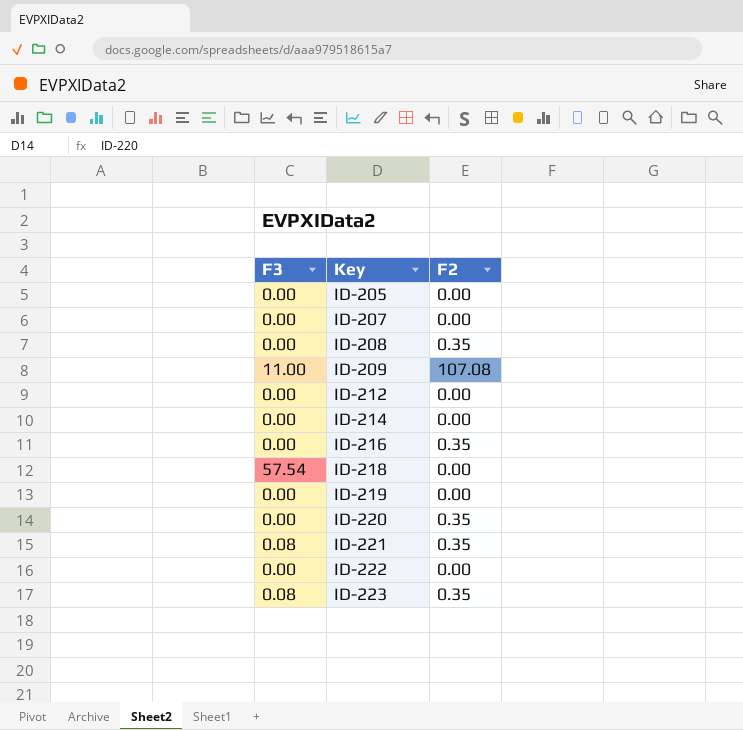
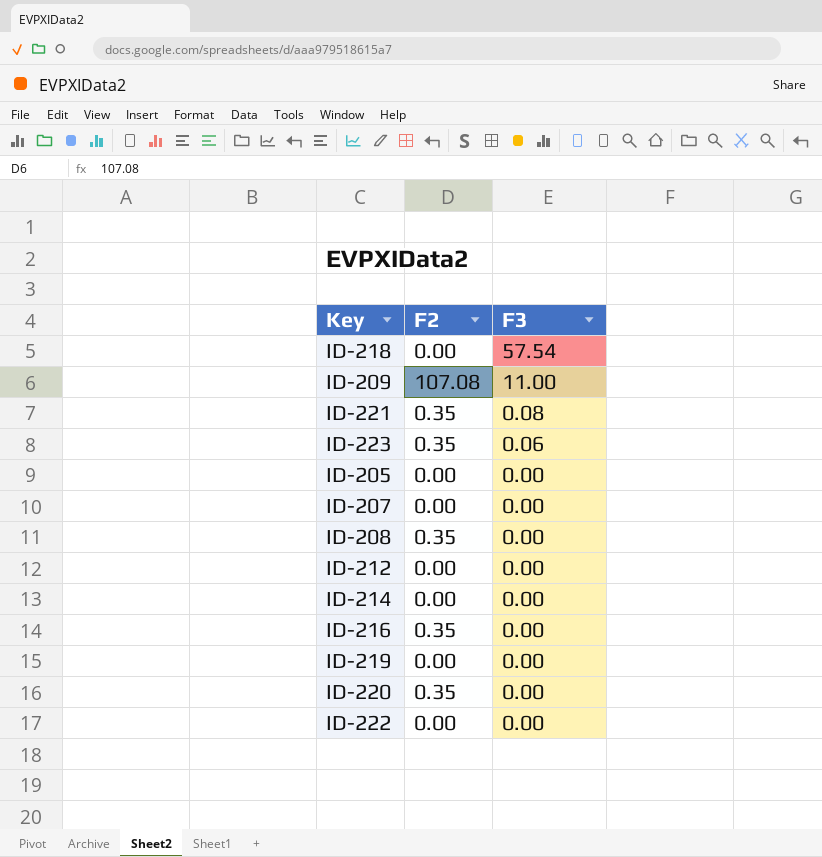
row order: Key ascending -> F3 descending
column F3 | position: 1 -> 3
ID-223 | F3: 0.08 -> 0.06

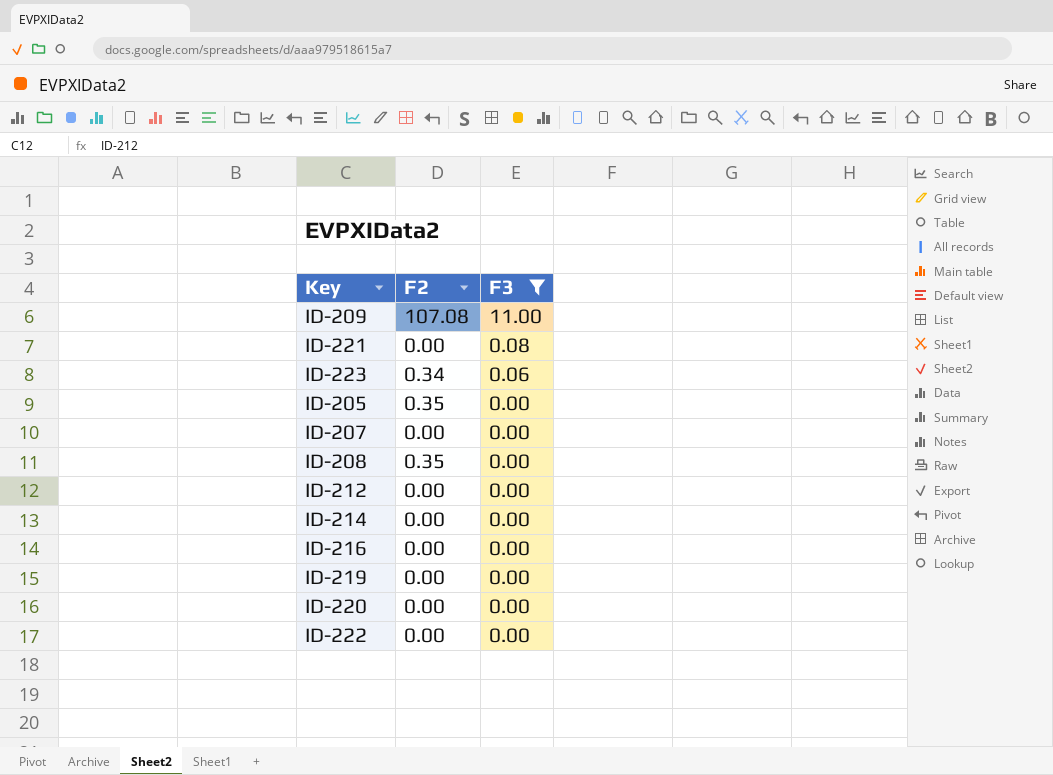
filter: none -> F3 != 57.54
ID-221 | F2: 0.35 -> 0.00
ID-223 | F2: 0.35 -> 0.34
ID-205 | F2: 0.00 -> 0.35
ID-216 | F2: 0.35 -> 0.00
ID-220 | F2: 0.35 -> 0.00

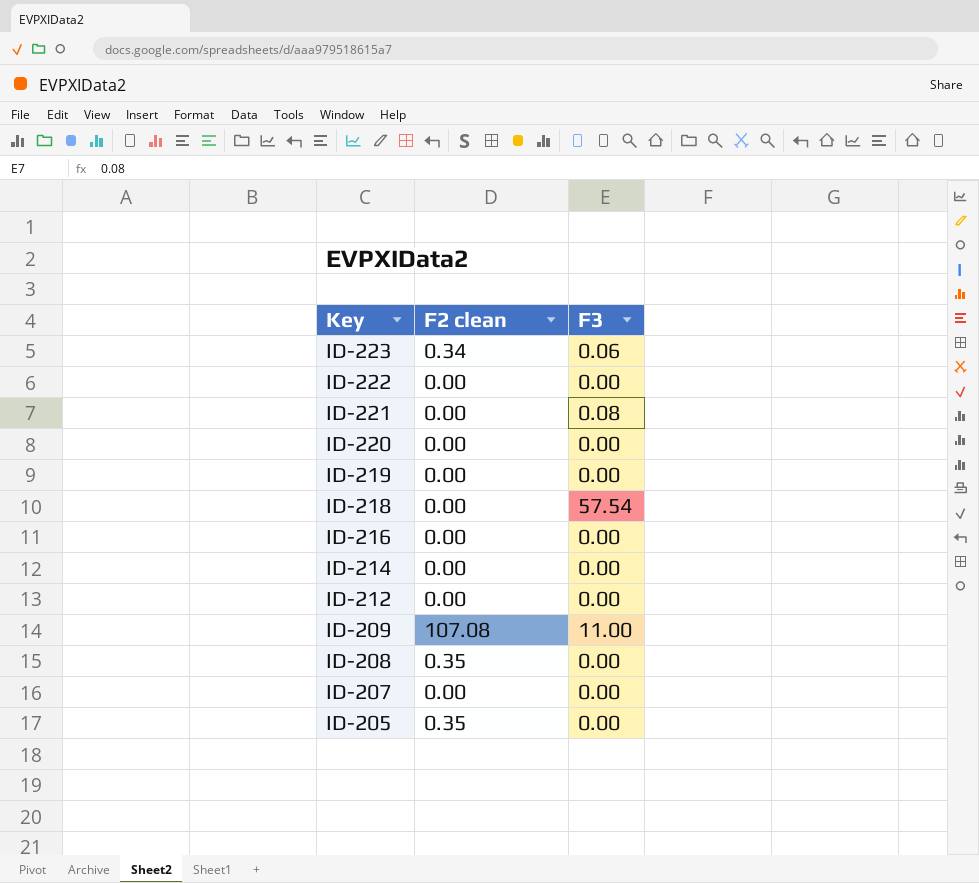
filter: F3 != 57.54 -> none
row order: F3 descending -> Key descending
column name: F2 -> F2 clean

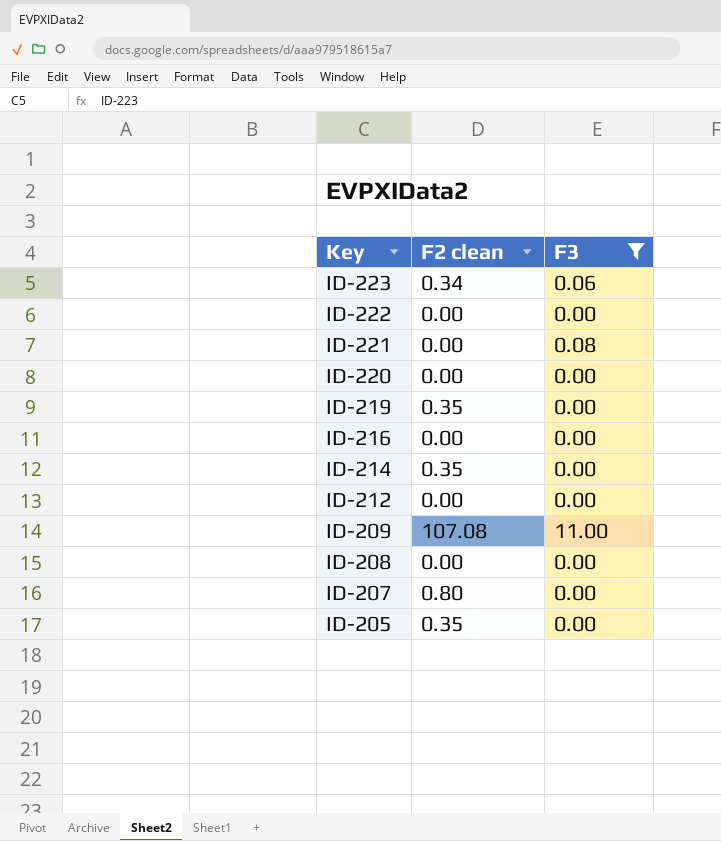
filter: none -> F3 != 57.54
ID-219 | F2 clean: 0.00 -> 0.35
ID-214 | F2 clean: 0.00 -> 0.35
ID-208 | F2 clean: 0.35 -> 0.00
ID-207 | F2 clean: 0.00 -> 0.80

